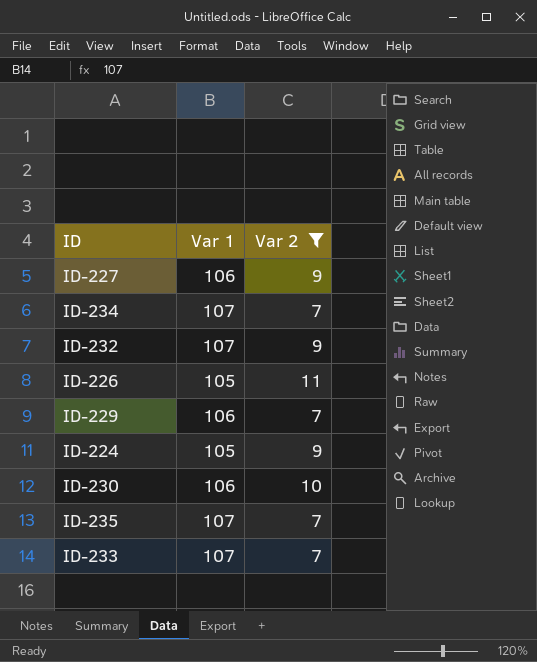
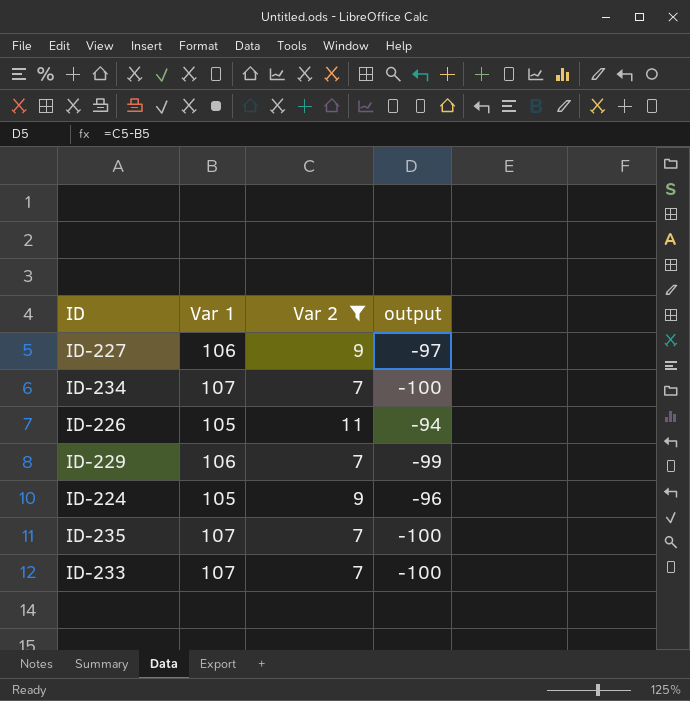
column output | formula: none -> [Var 2] - [Var 1]
row ID-232: 107 | 9 -> none
row ID-230: 106 | 10 -> none

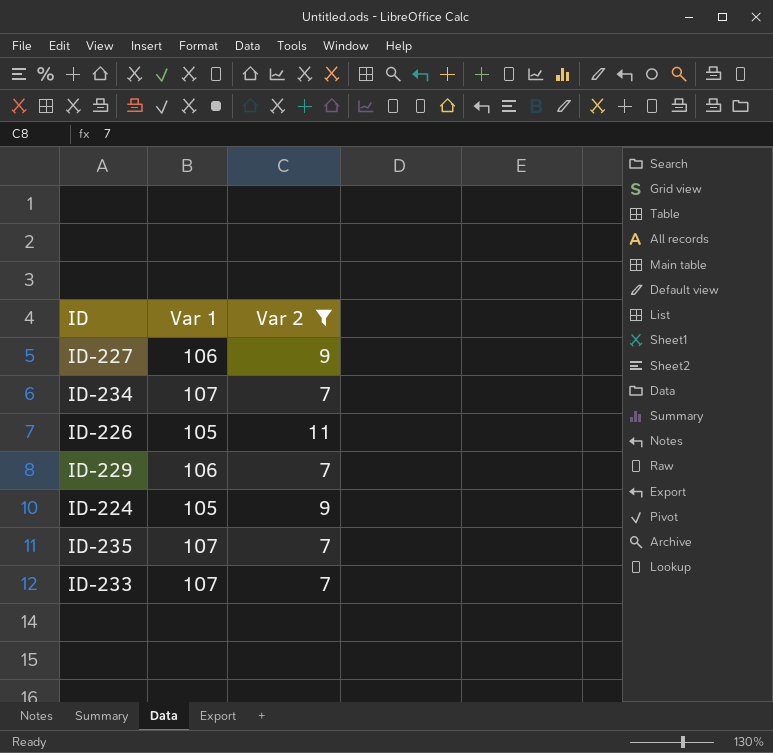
column output | formula: [Var 2] - [Var 1] -> none

